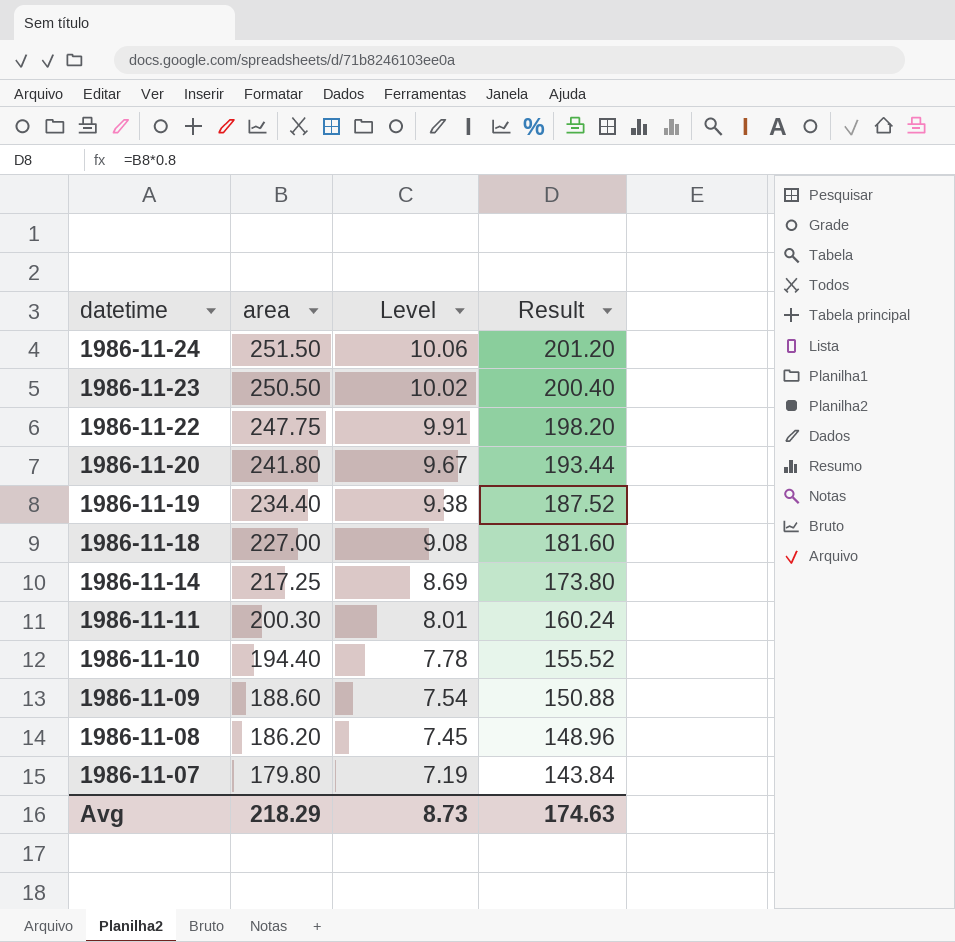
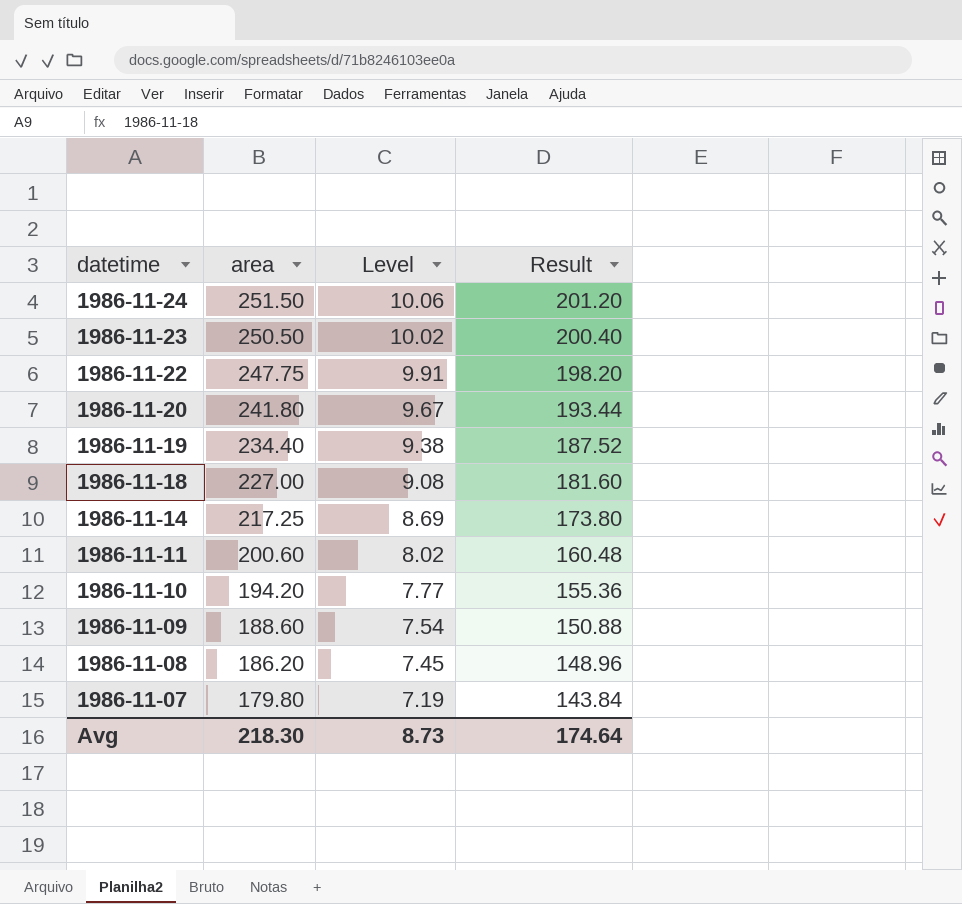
1986-11-11 | area: 200.30 -> 200.60
1986-11-11 | Level: 8.01 -> 8.02
1986-11-11 | Result: 160.24 -> 160.48
1986-11-10 | area: 194.40 -> 194.20
1986-11-10 | Level: 7.78 -> 7.77
1986-11-10 | Result: 155.52 -> 155.36
Avg | area: 218.29 -> 218.30
Avg | Result: 174.63 -> 174.64

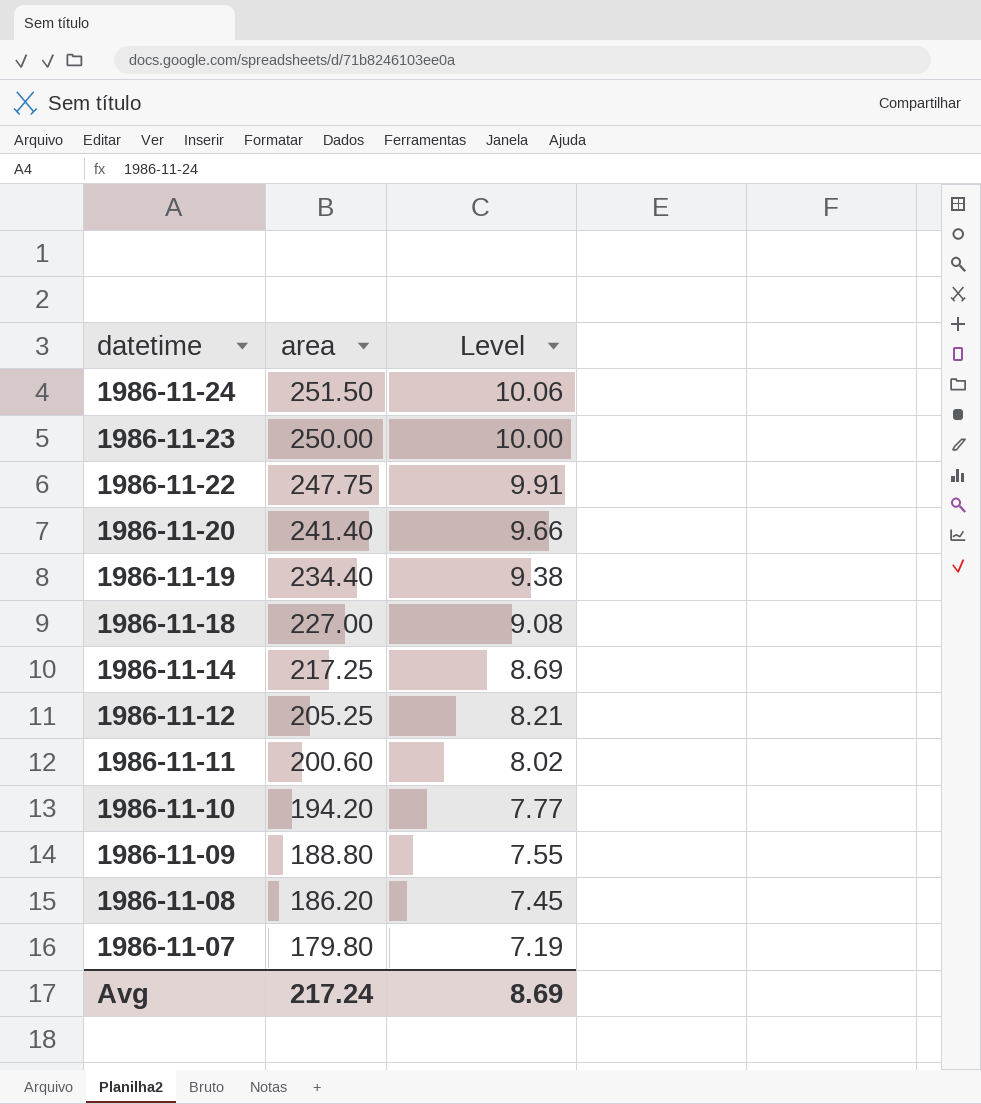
column Result | formula: [area] * 0.8 -> none
1986-11-23 | area: 250.50 -> 250.00
1986-11-23 | Level: 10.02 -> 10.00
1986-11-20 | area: 241.80 -> 241.40
1986-11-20 | Level: 9.67 -> 9.66
row 1986-11-12: none -> 205.25 | 8.21
1986-11-09 | area: 188.60 -> 188.80
1986-11-09 | Level: 7.54 -> 7.55
Avg | area: 218.30 -> 217.24
Avg | Level: 8.73 -> 8.69

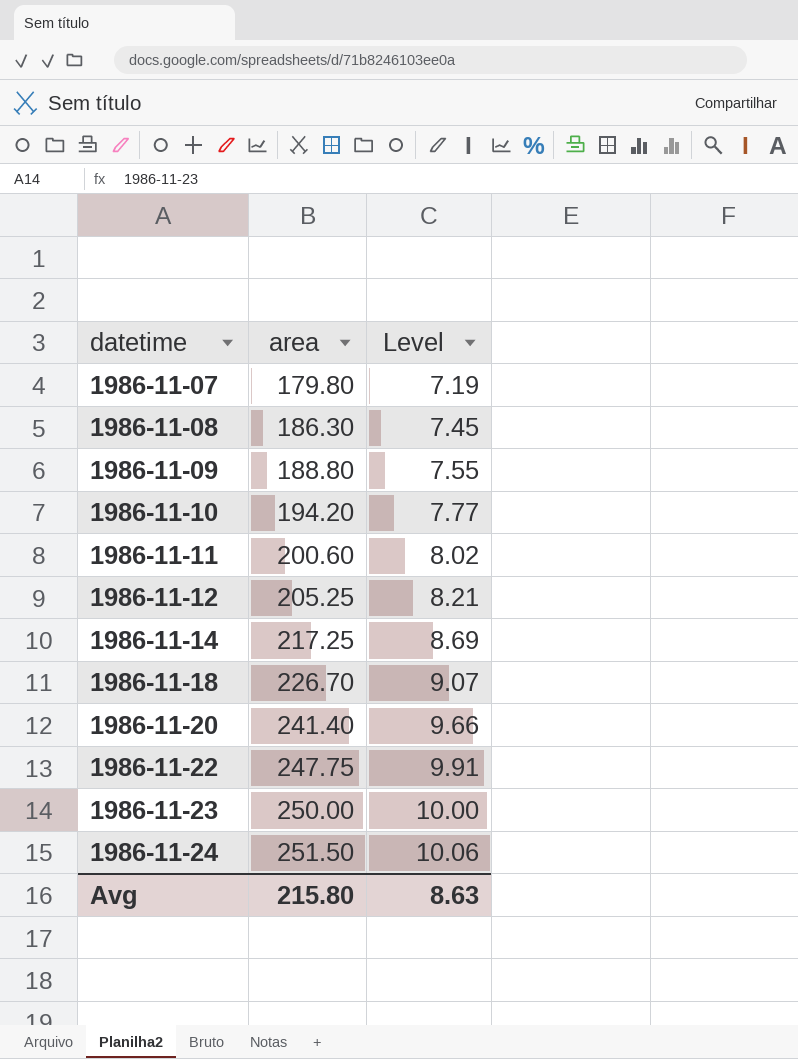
row order: datetime descending -> datetime ascending
row 1986-11-19: 234.40 | 9.38 -> none
1986-11-08 | area: 186.20 -> 186.30
1986-11-18 | area: 227.00 -> 226.70
1986-11-18 | Level: 9.08 -> 9.07
Avg | area: 217.24 -> 215.80
Avg | Level: 8.69 -> 8.63

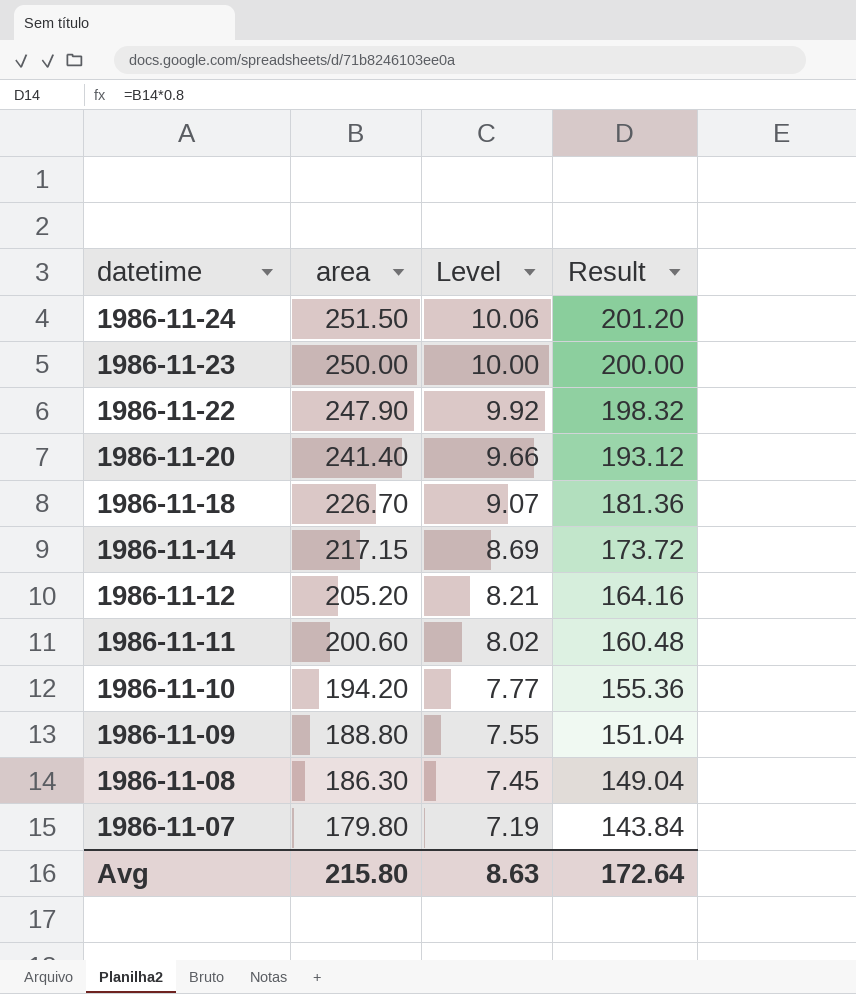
row order: datetime ascending -> datetime descending
column Result | formula: none -> [area] * 0.8
1986-11-22 | area: 247.75 -> 247.90
1986-11-22 | Level: 9.91 -> 9.92
1986-11-14 | area: 217.25 -> 217.15
1986-11-12 | area: 205.25 -> 205.20

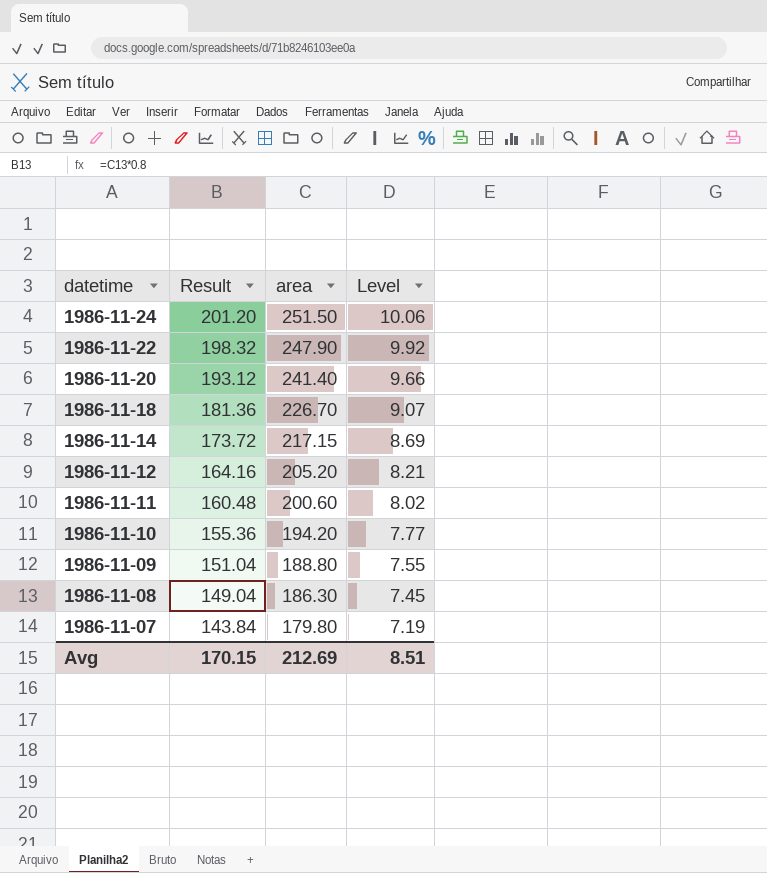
column Result | position: 4 -> 2
row 1986-11-23: 250.00 | 10.00 | 200.00 -> none
Avg | Result: 172.64 -> 170.15
Avg | area: 215.80 -> 212.69
Avg | Level: 8.63 -> 8.51

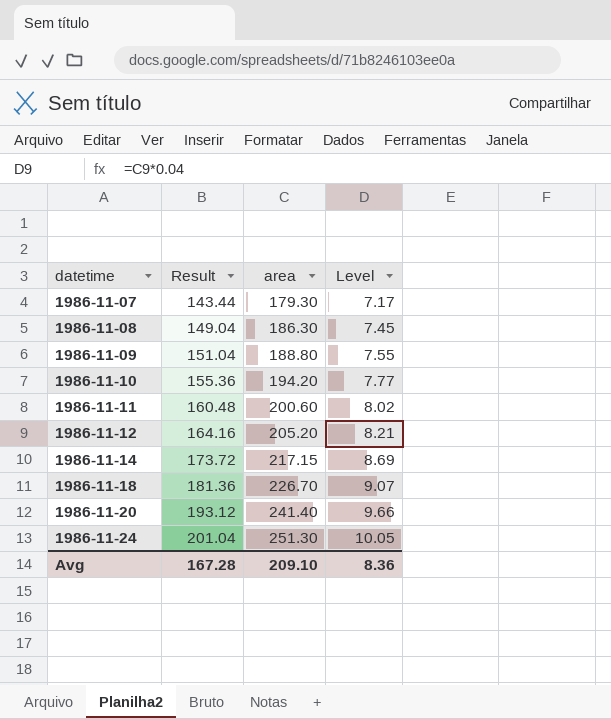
row order: datetime descending -> datetime ascending
row 1986-11-22: 198.32 | 247.90 | 9.92 -> none
1986-11-07 | Result: 143.84 -> 143.44
1986-11-07 | area: 179.80 -> 179.30
1986-11-07 | Level: 7.19 -> 7.17
1986-11-24 | Result: 201.20 -> 201.04
1986-11-24 | area: 251.50 -> 251.30
1986-11-24 | Level: 10.06 -> 10.05
Avg | Result: 170.15 -> 167.28
Avg | area: 212.69 -> 209.10
Avg | Level: 8.51 -> 8.36

